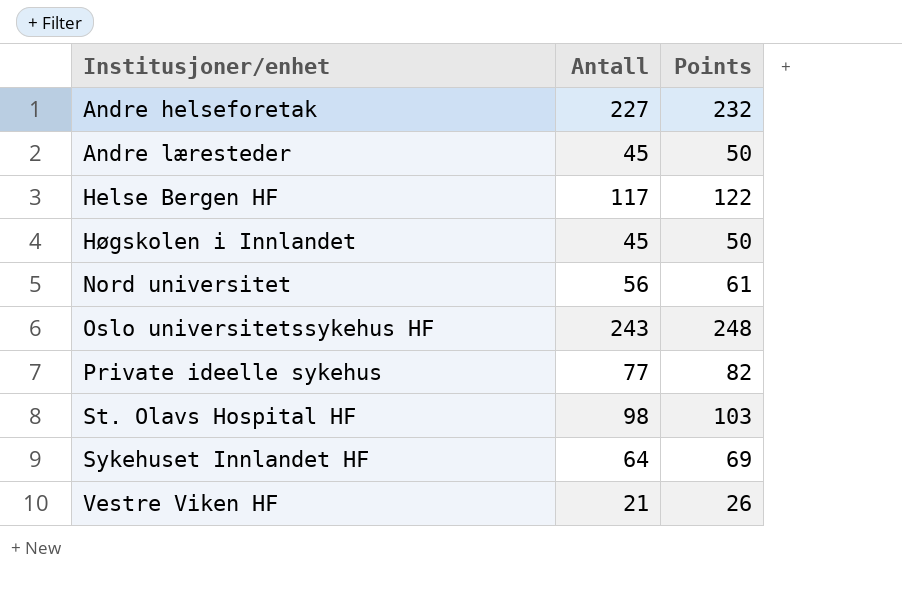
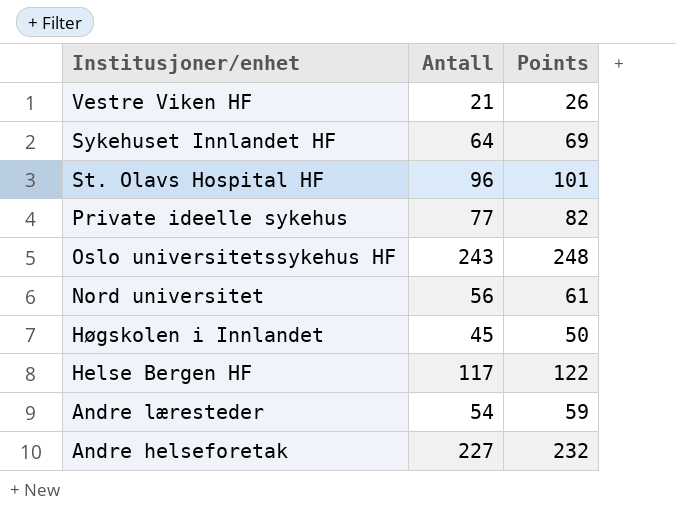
row order: Institusjoner/enhet ascending -> Institusjoner/enhet descending
St. Olavs Hospital HF | Antall: 98 -> 96
St. Olavs Hospital HF | Points: 103 -> 101
Andre læresteder | Antall: 45 -> 54
Andre læresteder | Points: 50 -> 59

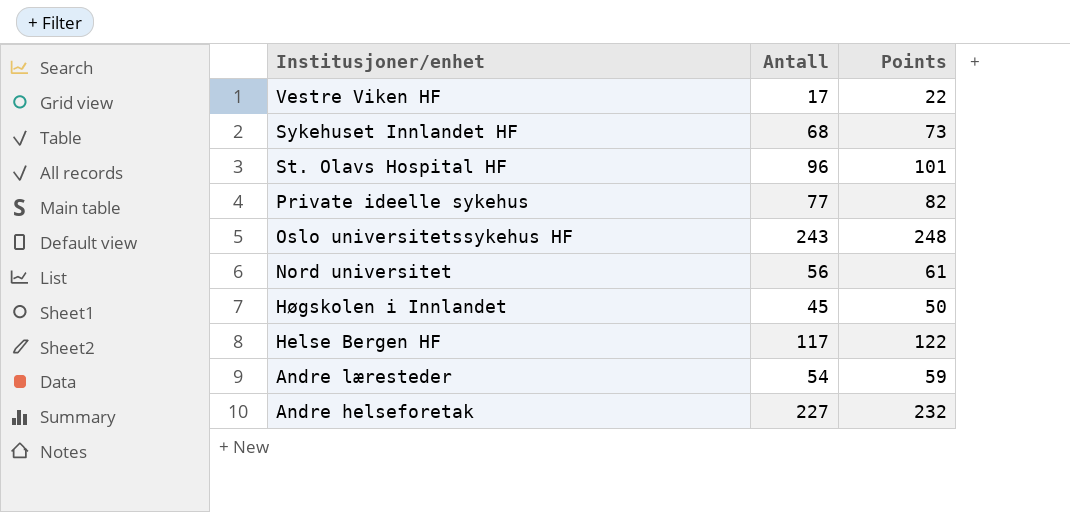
Vestre Viken HF | Antall: 21 -> 17
Vestre Viken HF | Points: 26 -> 22
Sykehuset Innlandet HF | Antall: 64 -> 68
Sykehuset Innlandet HF | Points: 69 -> 73

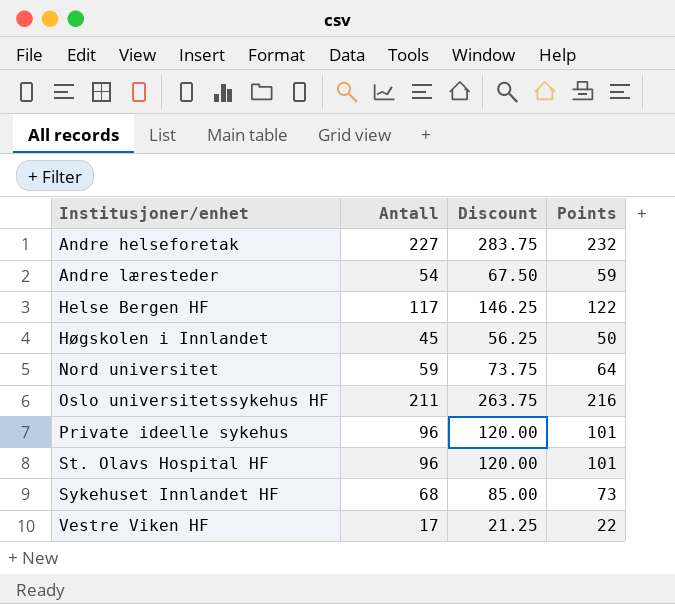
row order: Institusjoner/enhet descending -> Institusjoner/enhet ascending
column Discount | formula: none -> [Antall] * 1.25
Nord universitet | Antall: 56 -> 59
Nord universitet | Points: 61 -> 64
Oslo universitetssykehus HF | Antall: 243 -> 211
Oslo universitetssykehus HF | Points: 248 -> 216
Private ideelle sykehus | Antall: 77 -> 96
Private ideelle sykehus | Points: 82 -> 101

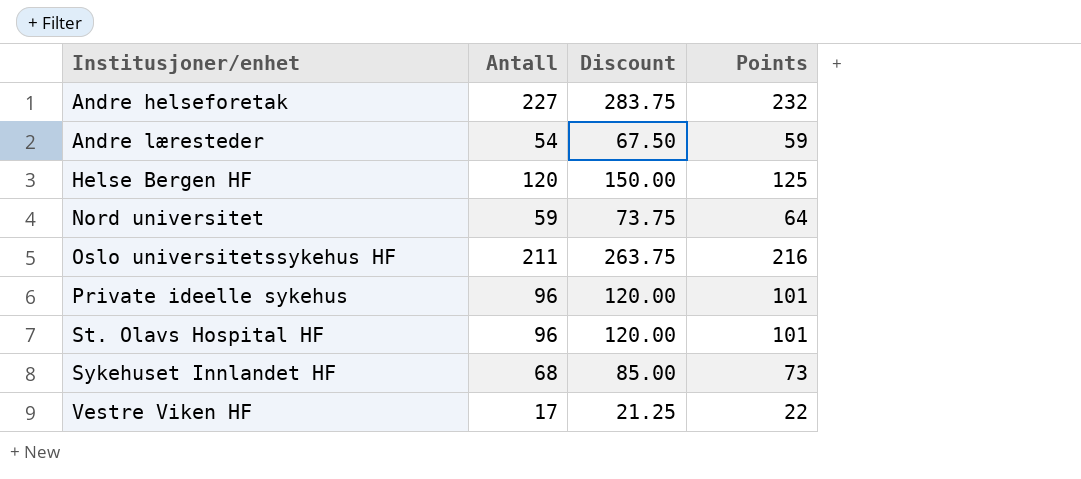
row Høgskolen i Innlandet: 45 | 56.25 | 50 -> none
Helse Bergen HF | Antall: 117 -> 120
Helse Bergen HF | Discount: 146.25 -> 150.00
Helse Bergen HF | Points: 122 -> 125

